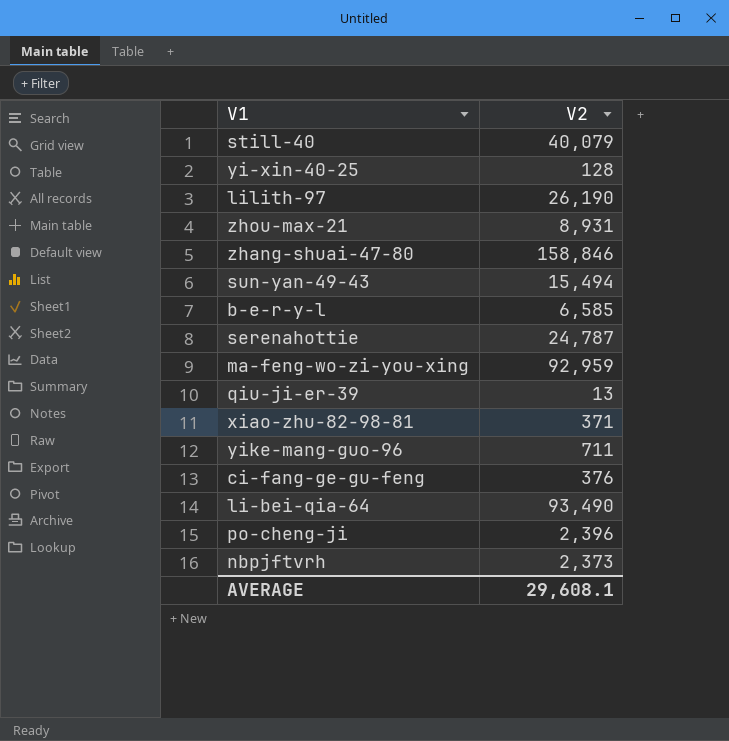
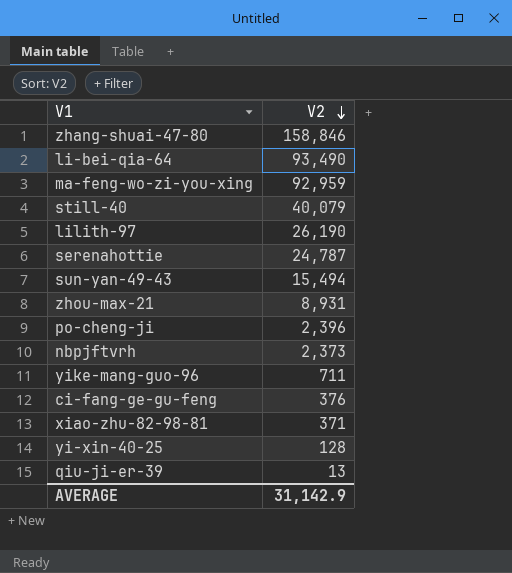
row order: none -> V2 descending
row b-e-r-y-l: 6,585 -> none
AVERAGE | V2: 29,608.1 -> 31,142.9

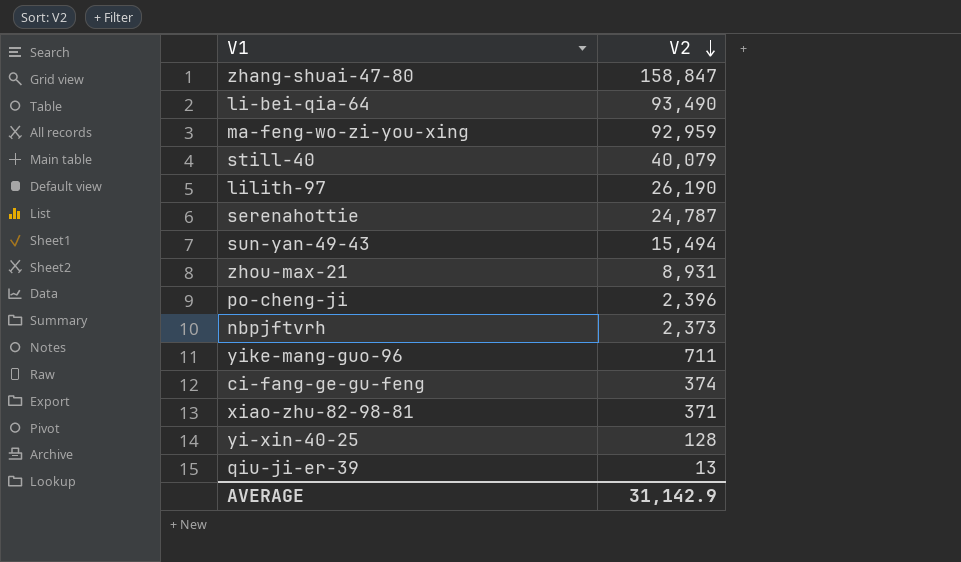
zhang-shuai-47-80 | V2: 158,846 -> 158,847
ci-fang-ge-gu-feng | V2: 376 -> 374

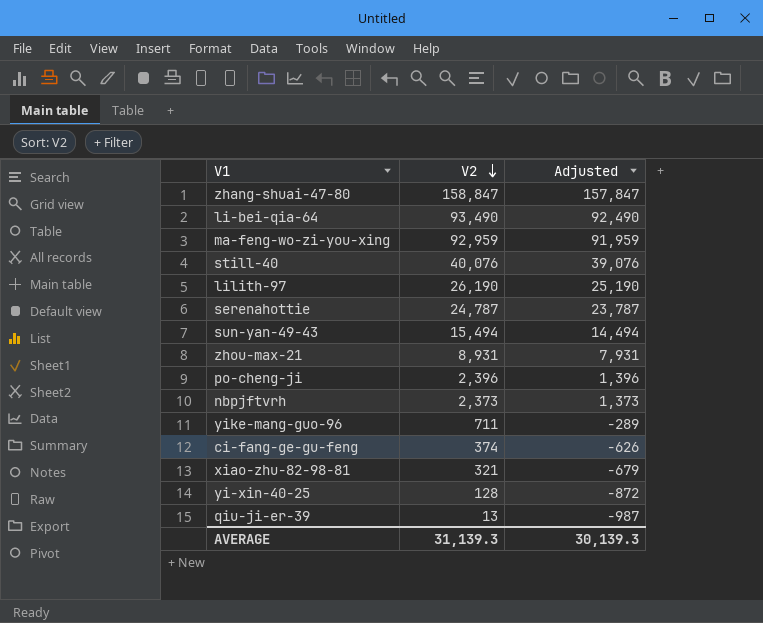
column Adjusted | formula: none -> [V2] - 1000
still-40 | V2: 40,079 -> 40,076
xiao-zhu-82-98-81 | V2: 371 -> 321
AVERAGE | V2: 31,142.9 -> 31,139.3

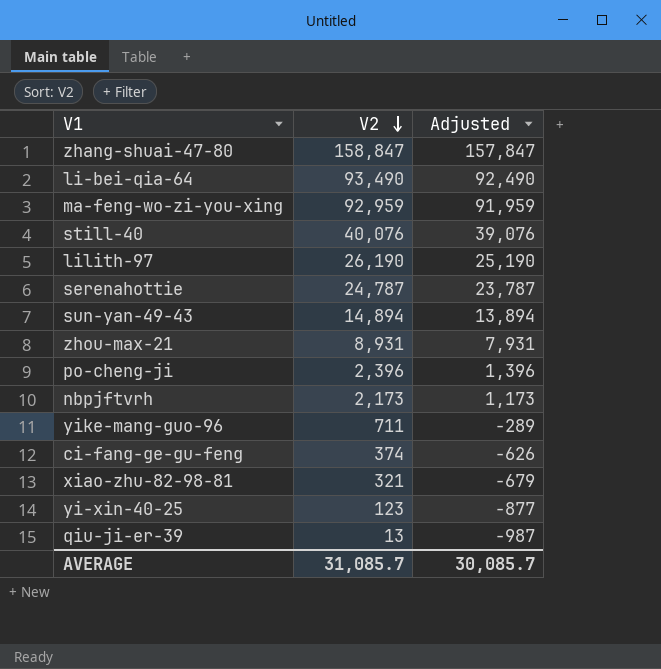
sun-yan-49-43 | V2: 15,494 -> 14,894
sun-yan-49-43 | Adjusted: 14,494 -> 13,894
nbpjftvrh | V2: 2,373 -> 2,173
nbpjftvrh | Adjusted: 1,373 -> 1,173
yi-xin-40-25 | V2: 128 -> 123
yi-xin-40-25 | Adjusted: -872 -> -877
AVERAGE | V2: 31,139.3 -> 31,085.7
AVERAGE | Adjusted: 30,139.3 -> 30,085.7

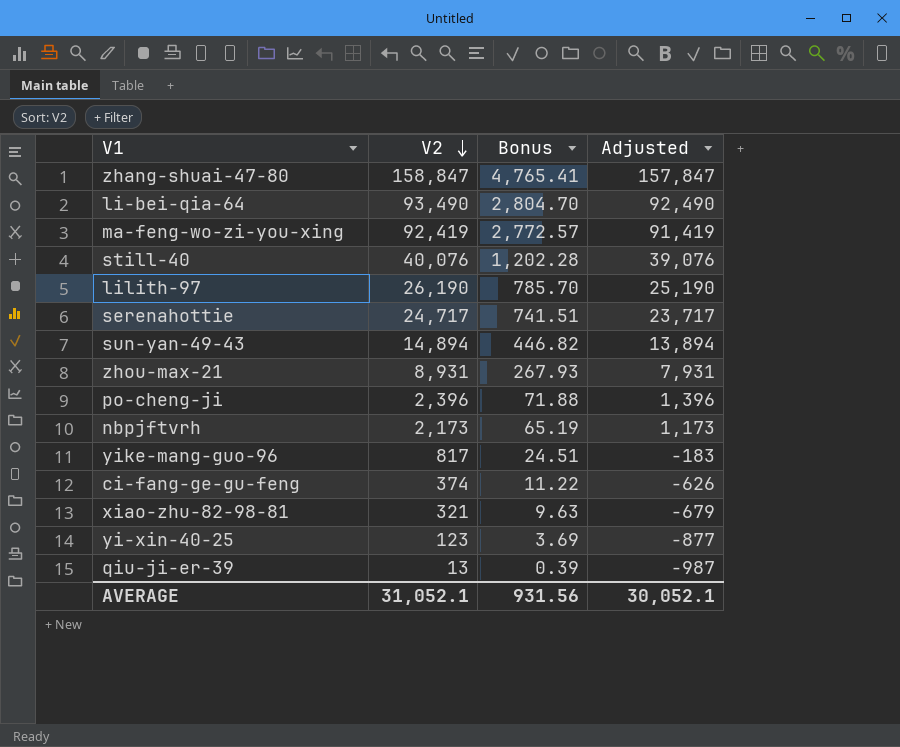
column Bonus | formula: none -> [V2] * 0.03
ma-feng-wo-zi-you-xing | V2: 92,959 -> 92,419
ma-feng-wo-zi-you-xing | Adjusted: 91,959 -> 91,419
serenahottie | V2: 24,787 -> 24,717
serenahottie | Adjusted: 23,787 -> 23,717
yike-mang-guo-96 | V2: 711 -> 817
yike-mang-guo-96 | Adjusted: -289 -> -183
AVERAGE | V2: 31,085.7 -> 31,052.1
AVERAGE | Adjusted: 30,085.7 -> 30,052.1

